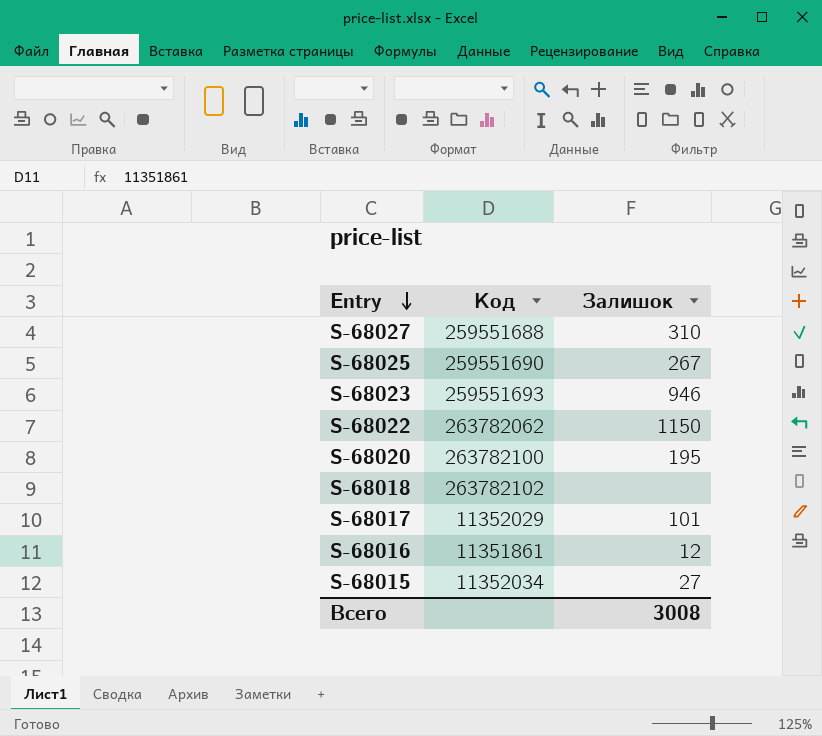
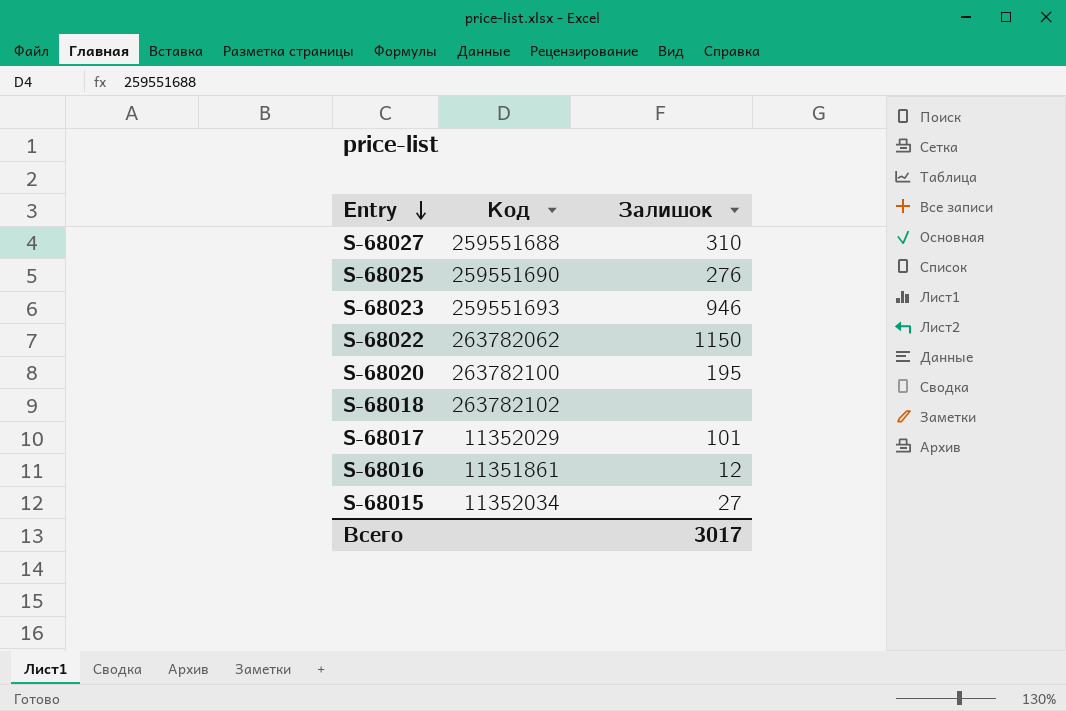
S-68025 | Залишок: 267 -> 276
Всего | Залишок: 3008 -> 3017

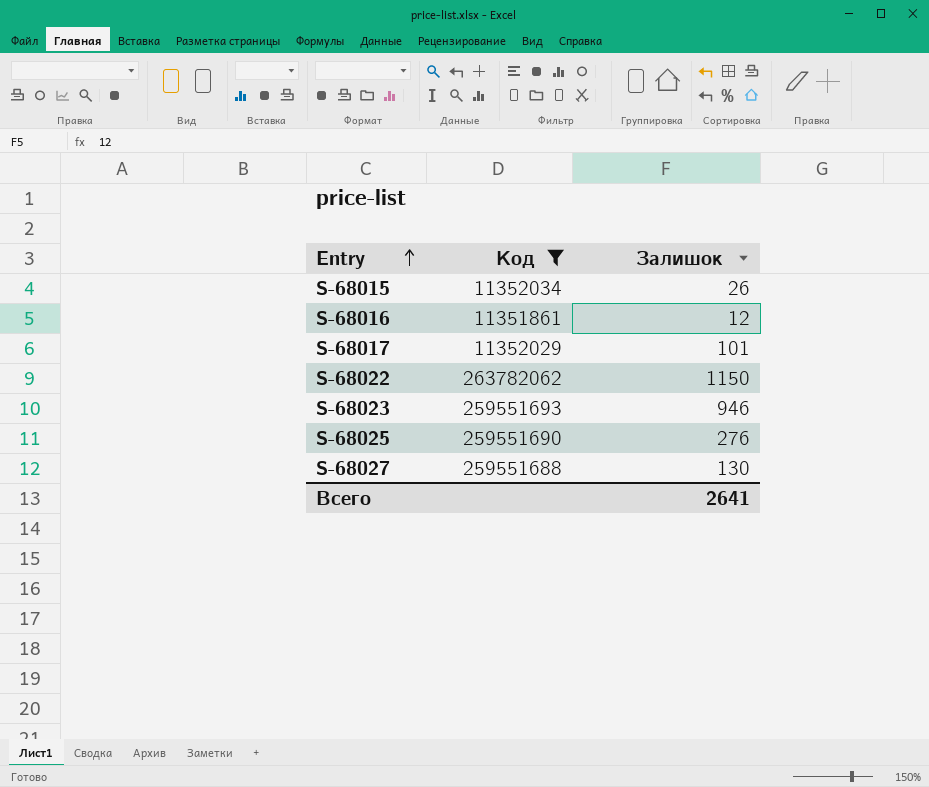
filter: none -> Код <= 263782062
row order: Entry descending -> Entry ascending
S-68015 | Залишок: 27 -> 26
S-68027 | Залишок: 310 -> 130
Всего | Залишок: 3017 -> 2641

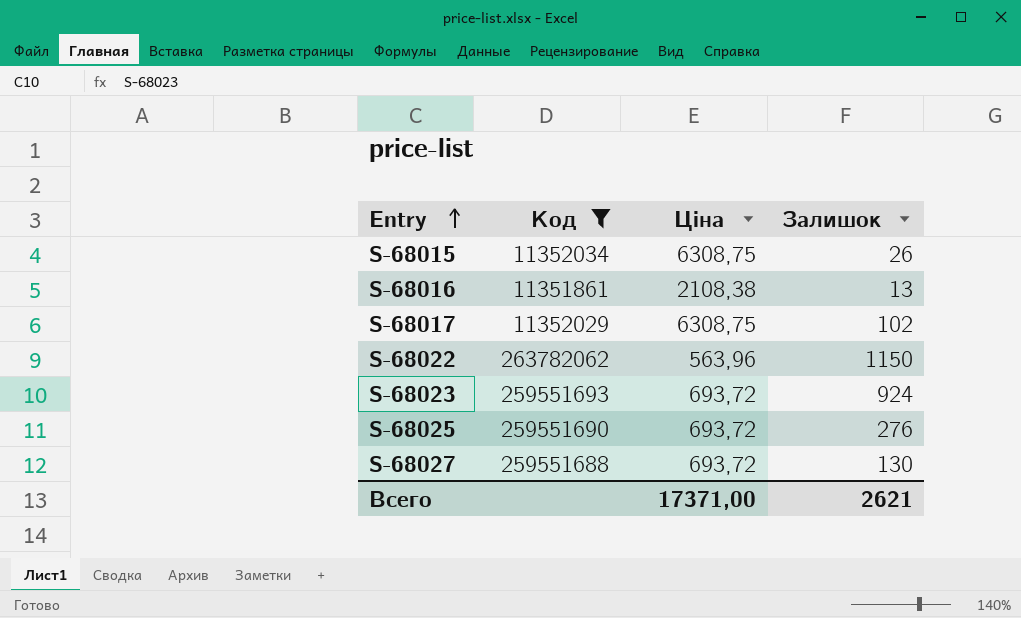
column Ціна | position: none -> 3
S-68016 | Залишок: 12 -> 13
S-68017 | Залишок: 101 -> 102
S-68023 | Залишок: 946 -> 924
Всего | Залишок: 2641 -> 2621

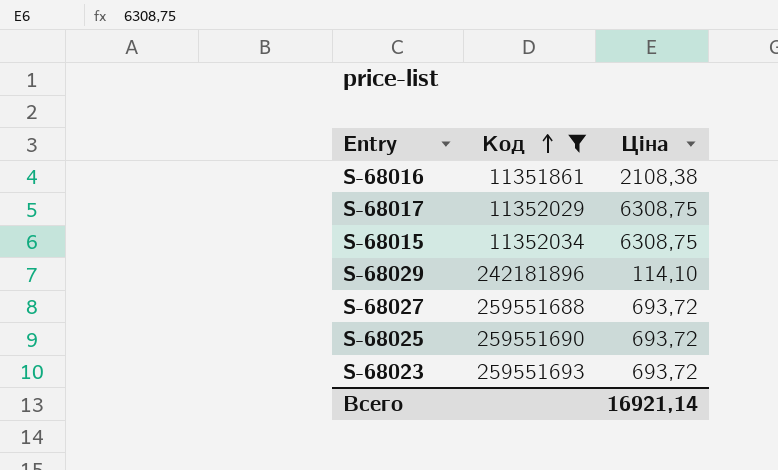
row order: Entry ascending -> Код ascending
column Залишок | position: 4 -> none
row S-68022: 263782062 | 563,96 | 1150 -> none
row S-68029: none -> 242181896 | 114,10
Всего | Ціна: 17371,00 -> 16921,14

